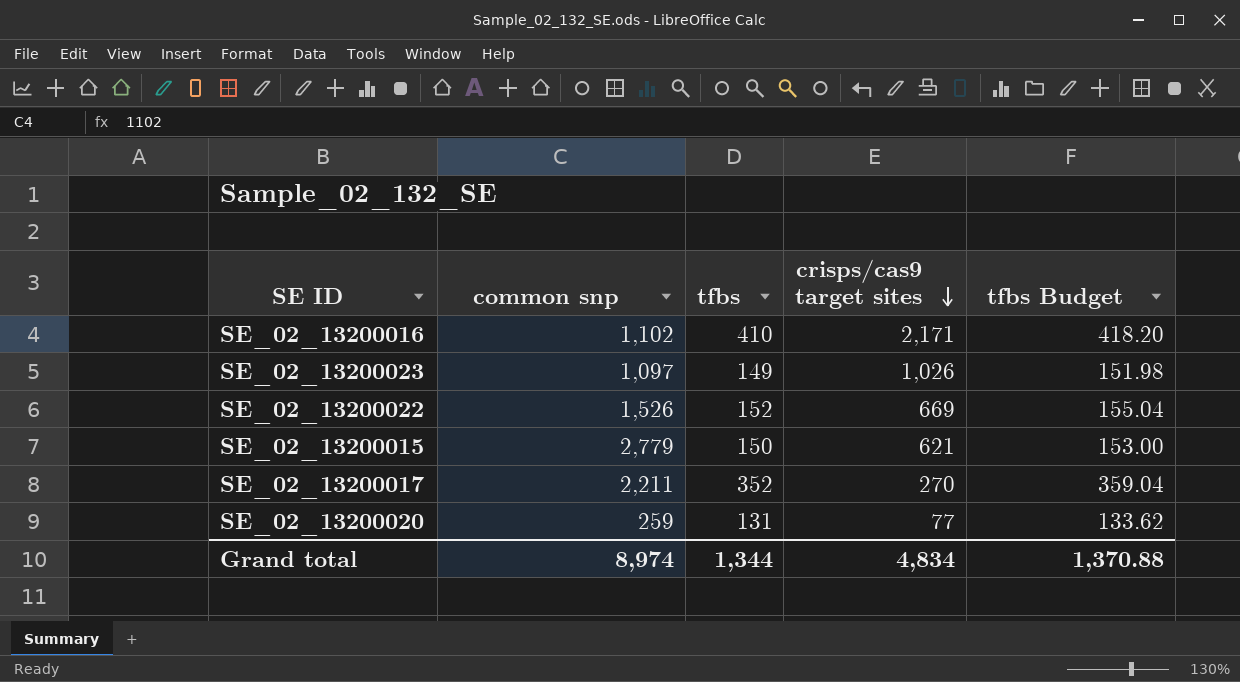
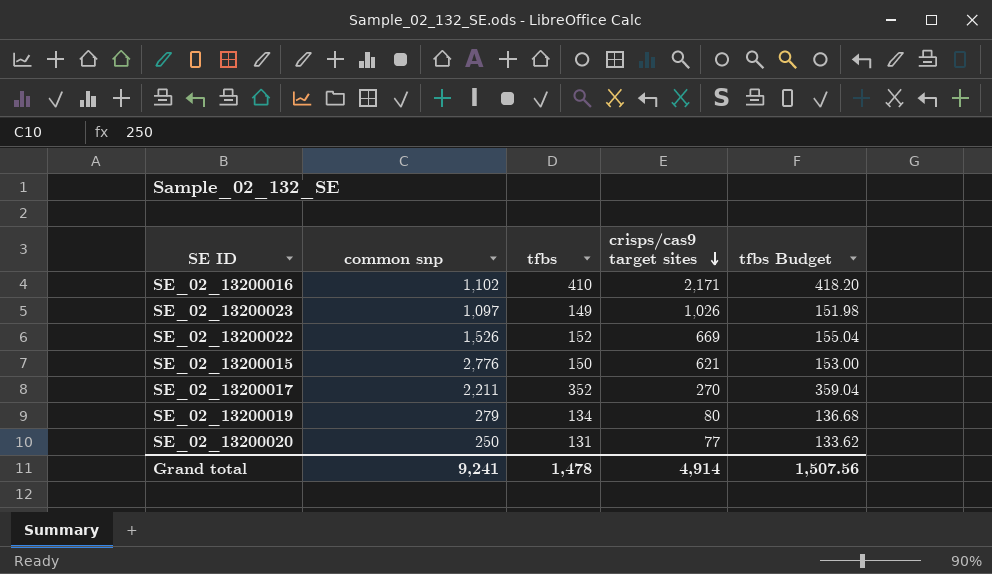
SE_02_13200015 | common snp: 2,779 -> 2,776
row SE_02_13200019: none -> 279 | 134 | 80 | 136.68
SE_02_13200020 | common snp: 259 -> 250
Grand total | common snp: 8,974 -> 9,241
Grand total | tfbs: 1,344 -> 1,478
Grand total | crisps/cas9 target sites: 4,834 -> 4,914
Grand total | tfbs Budget: 1,370.88 -> 1,507.56

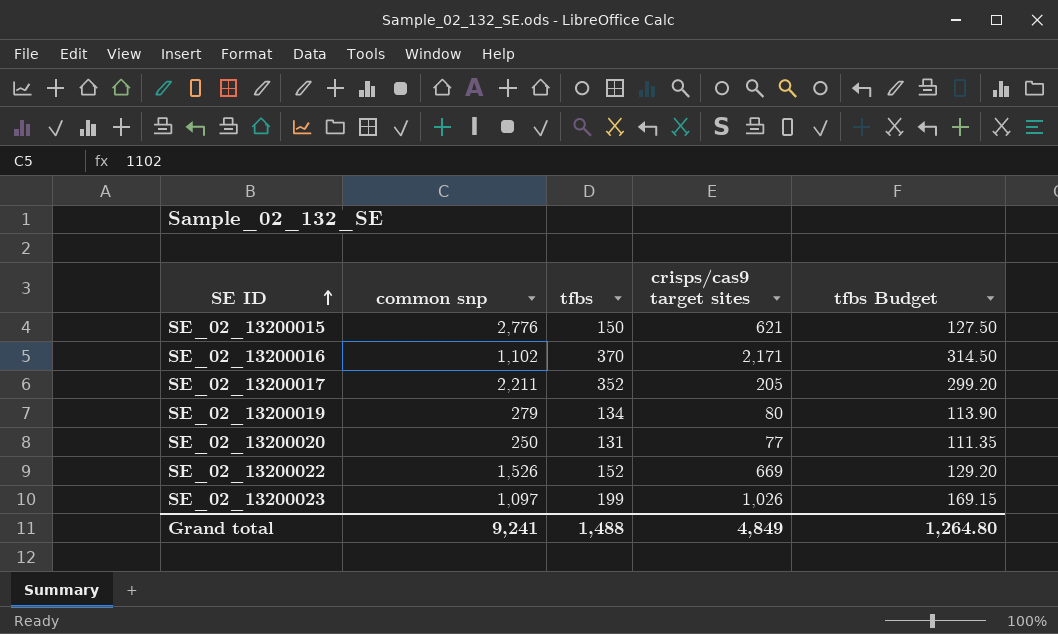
row order: crisps/cas9 target sites descending -> SE ID ascending
column tfbs Budget | formula: [tfbs] * 1.02 -> [tfbs] * 0.85
SE_02_13200016 | tfbs: 410 -> 370
SE_02_13200017 | crisps/cas9 target sites: 270 -> 205
SE_02_13200023 | tfbs: 149 -> 199
Grand total | tfbs: 1,478 -> 1,488
Grand total | crisps/cas9 target sites: 4,914 -> 4,849
Grand total | tfbs Budget: 1,507.56 -> 1,264.80

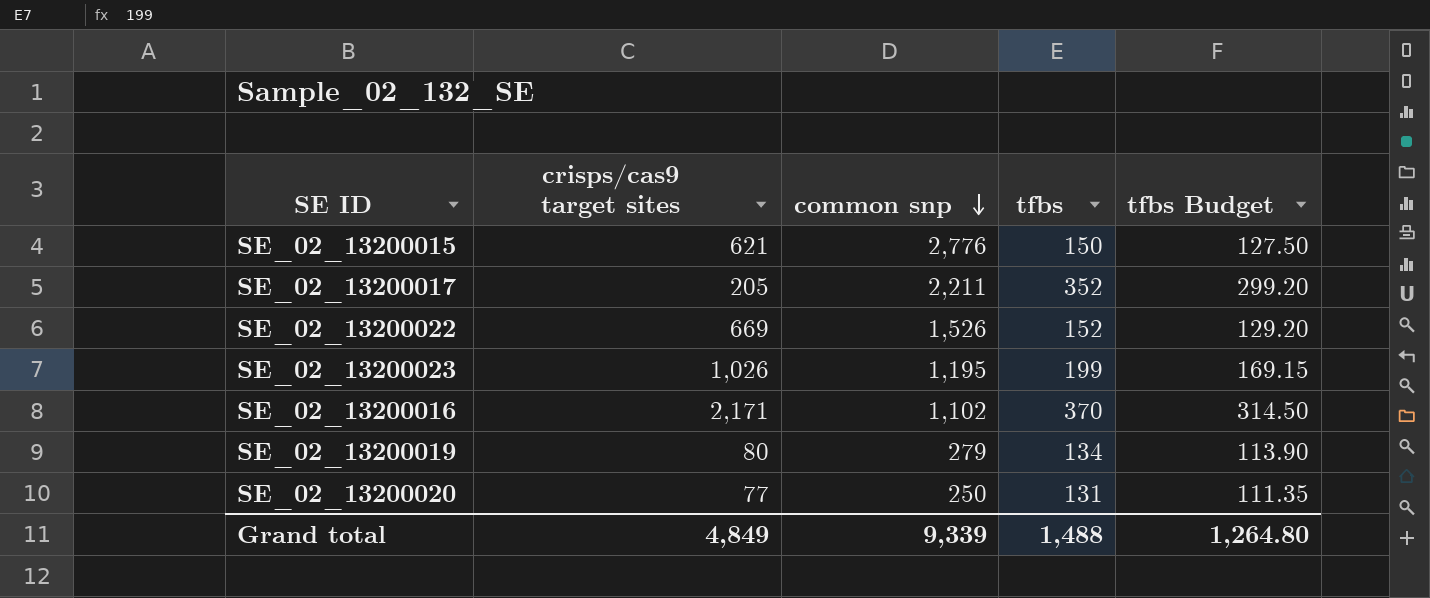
row order: SE ID ascending -> common snp descending
column crisps/cas9 target sites | position: 4 -> 2
SE_02_13200023 | common snp: 1,097 -> 1,195
Grand total | common snp: 9,241 -> 9,339

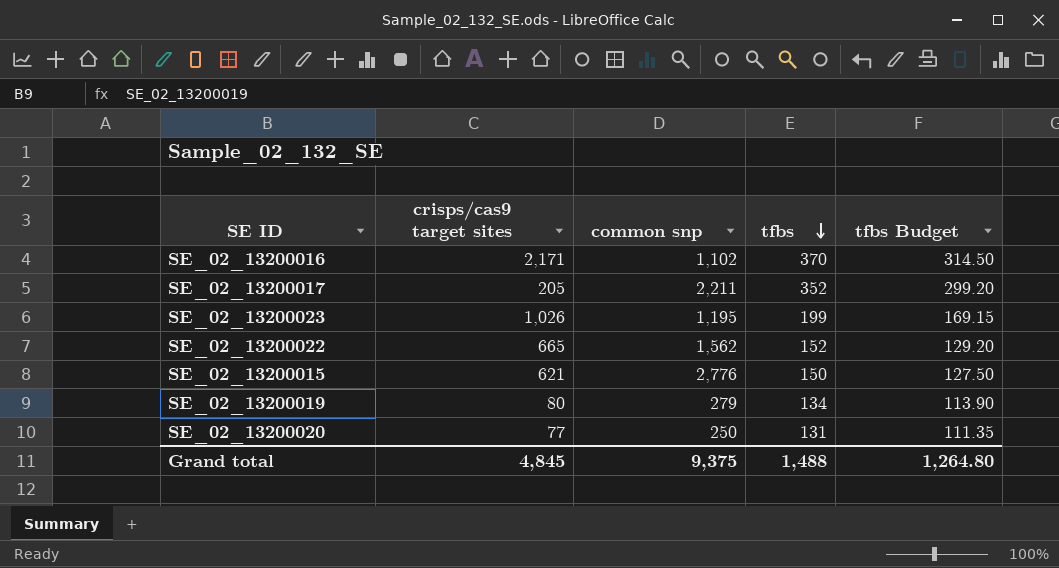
row order: common snp descending -> tfbs descending
SE_02_13200022 | crisps/cas9 target sites: 669 -> 665
SE_02_13200022 | common snp: 1,526 -> 1,562
Grand total | crisps/cas9 target sites: 4,849 -> 4,845
Grand total | common snp: 9,339 -> 9,375

